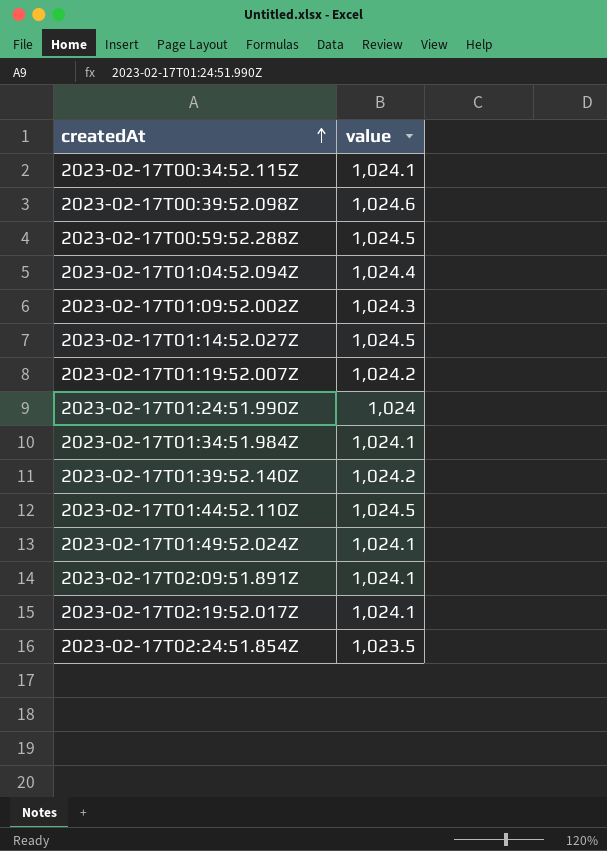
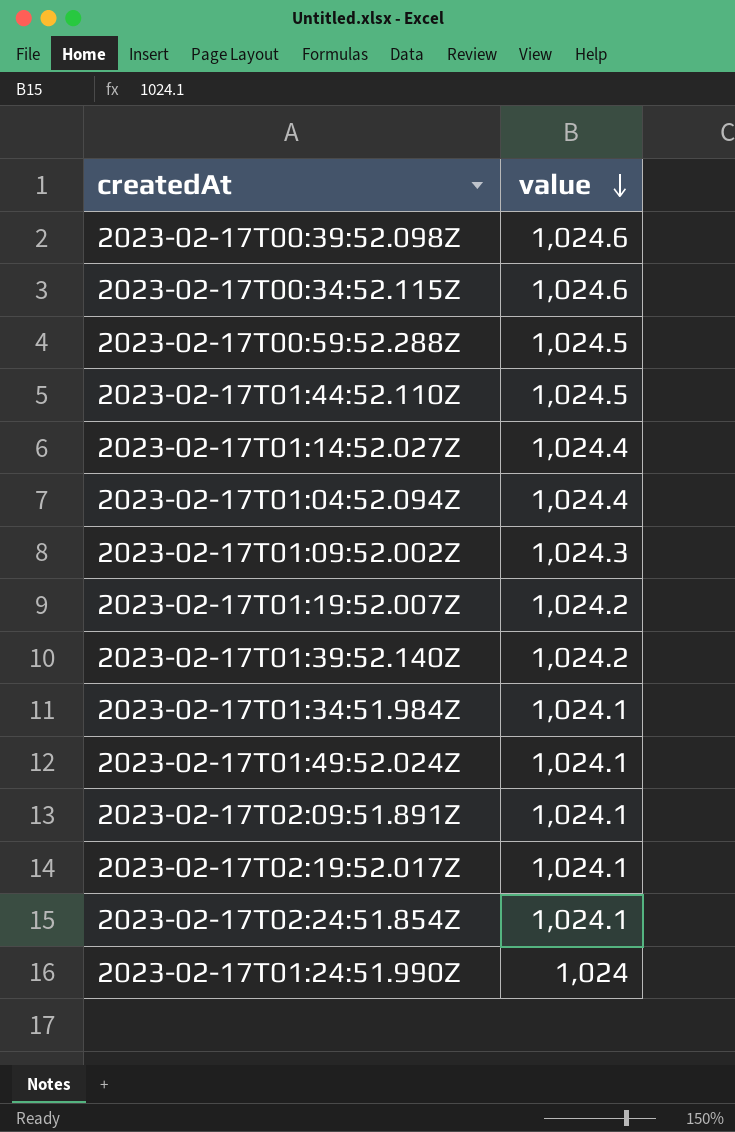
row order: createdAt ascending -> value descending
2023-02-17T00:34:52.115Z | value: 1,024.1 -> 1,024.6
2023-02-17T01:14:52.027Z | value: 1,024.5 -> 1,024.4
2023-02-17T02:24:51.854Z | value: 1,023.5 -> 1,024.1

